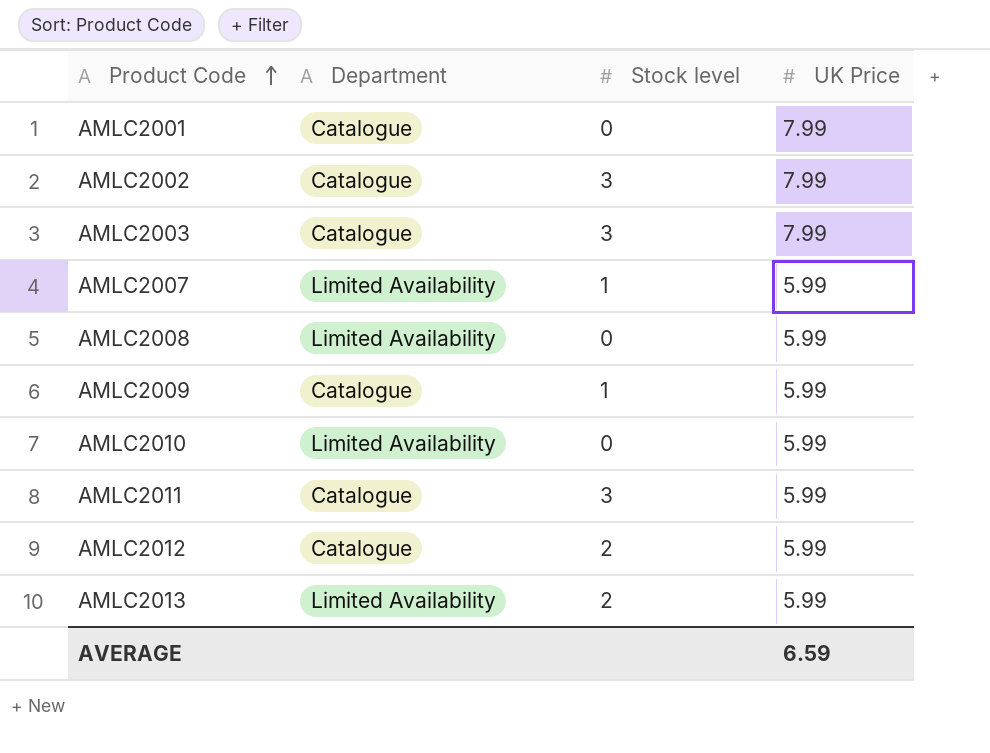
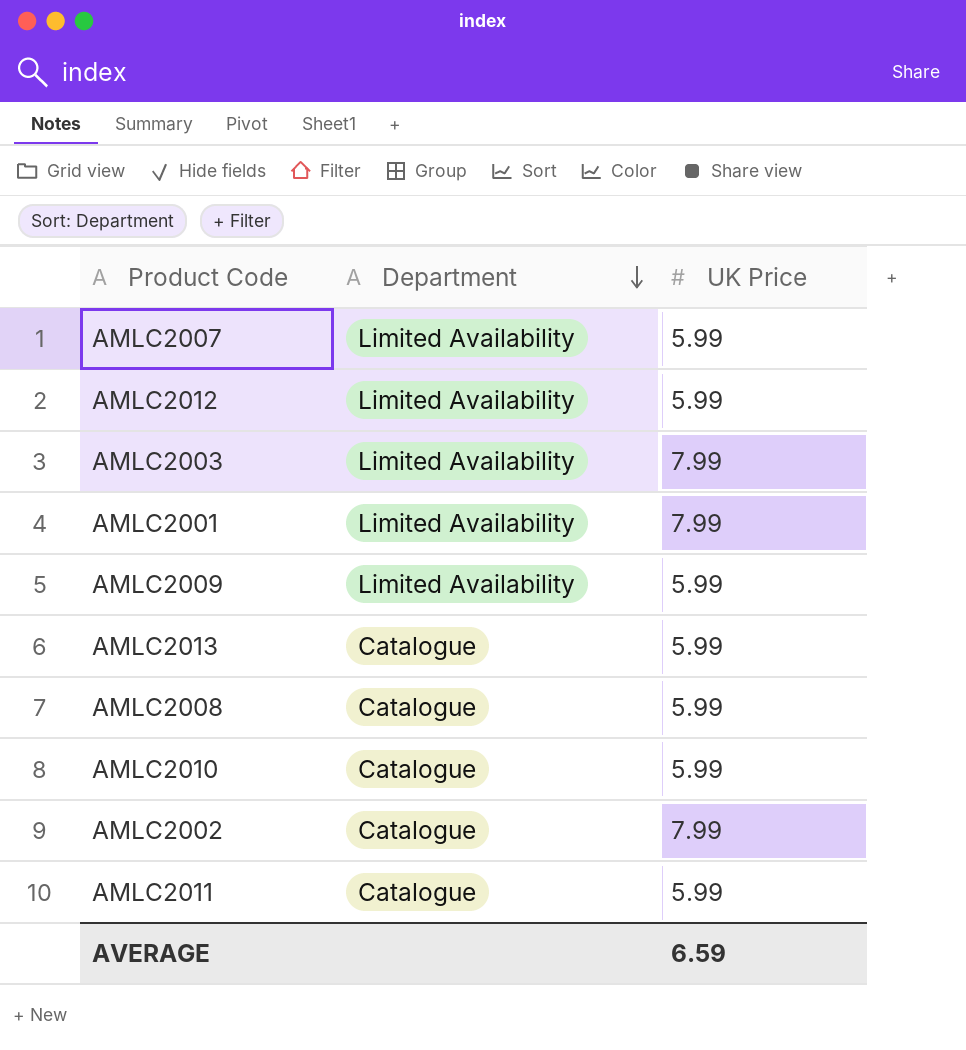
row order: Product Code ascending -> Department descending
column Stock level | position: 3 -> none
AMLC2012 | Department: Catalogue -> Limited Availability
AMLC2003 | Department: Catalogue -> Limited Availability
AMLC2001 | Department: Catalogue -> Limited Availability
AMLC2009 | Department: Catalogue -> Limited Availability
AMLC2013 | Department: Limited Availability -> Catalogue
AMLC2008 | Department: Limited Availability -> Catalogue
AMLC2010 | Department: Limited Availability -> Catalogue

